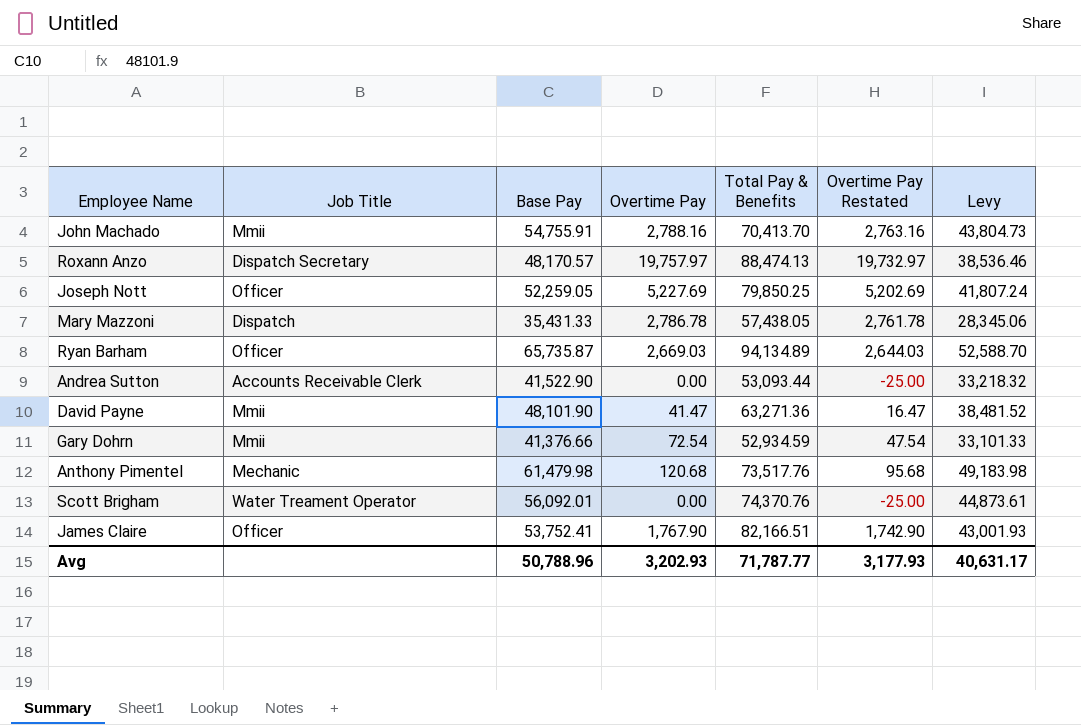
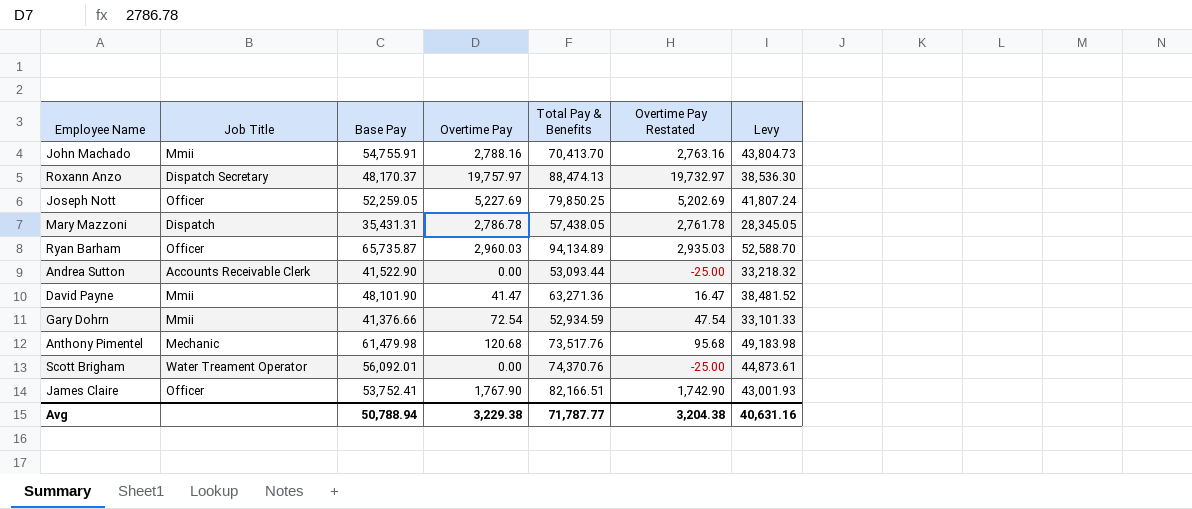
Roxann Anzo | Base Pay: 48,170.57 -> 48,170.37
Roxann Anzo | Levy: 38,536.46 -> 38,536.30
Mary Mazzoni | Base Pay: 35,431.33 -> 35,431.31
Mary Mazzoni | Levy: 28,345.06 -> 28,345.05
Ryan Barham | Overtime Pay: 2,669.03 -> 2,960.03
Ryan Barham | Overtime Pay Restated: 2,644.03 -> 2,935.03
Avg | Base Pay: 50,788.96 -> 50,788.94
Avg | Overtime Pay: 3,202.93 -> 3,229.38
Avg | Overtime Pay Restated: 3,177.93 -> 3,204.38
Avg | Levy: 40,631.17 -> 40,631.16

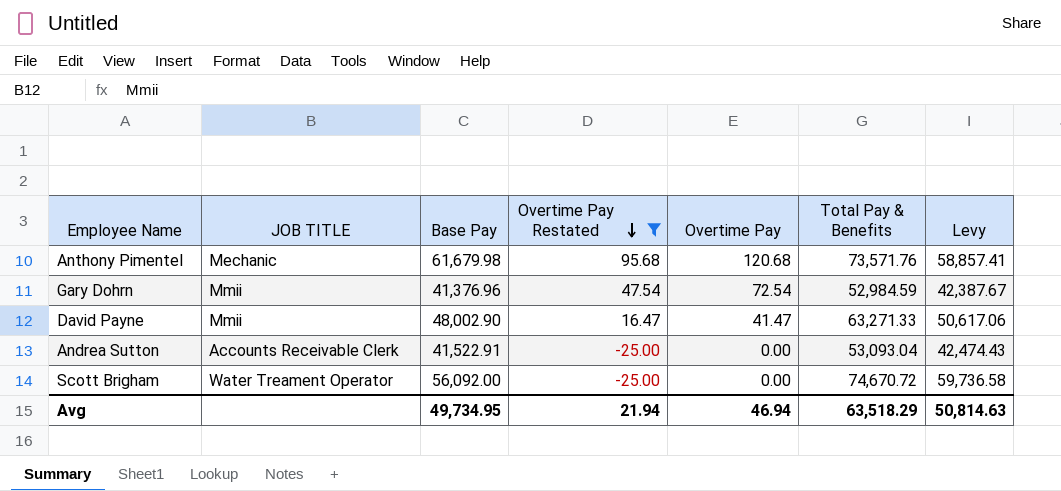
filter: none -> Overtime Pay Restated <= 95.68
row order: none -> Overtime Pay Restated descending
column name: Job Title -> JOB TITLE
column Overtime Pay Restated | position: 6 -> 4
column Levy | formula: [Base Pay] * 0.8 -> [Total Pay & Benefits] * 0.8
Anthony Pimentel | Base Pay: 61,479.98 -> 61,679.98
Anthony Pimentel | Total Pay & Benefits: 73,517.76 -> 73,571.76
Gary Dohrn | Base Pay: 41,376.66 -> 41,376.96
Gary Dohrn | Total Pay & Benefits: 52,934.59 -> 52,984.59
David Payne | Base Pay: 48,101.90 -> 48,002.90
David Payne | Total Pay & Benefits: 63,271.36 -> 63,271.33
Andrea Sutton | Base Pay: 41,522.90 -> 41,522.91
Andrea Sutton | Total Pay & Benefits: 53,093.44 -> 53,093.04
Scott Brigham | Base Pay: 56,092.01 -> 56,092.00
Scott Brigham | Total Pay & Benefits: 74,370.76 -> 74,670.72
Avg | Base Pay: 50,788.94 -> 49,734.95
Avg | Overtime Pay Restated: 3,204.38 -> 21.94
Avg | Overtime Pay: 3,229.38 -> 46.94
Avg | Total Pay & Benefits: 71,787.77 -> 63,518.29
Avg | Levy: 40,631.16 -> 50,814.63

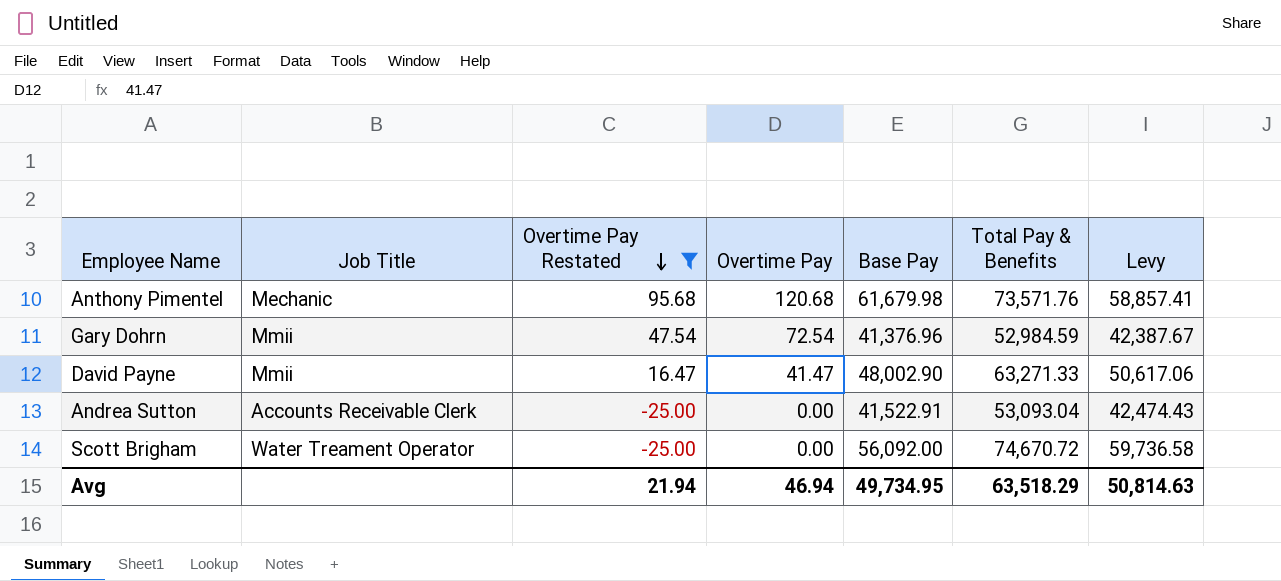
column name: JOB TITLE -> Job Title
column Base Pay | position: 3 -> 5

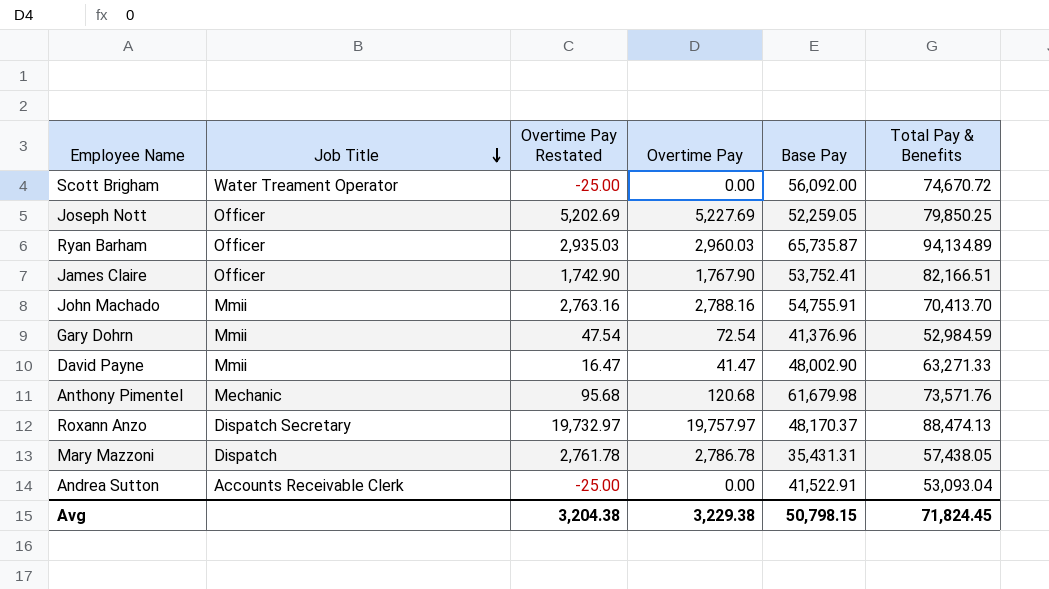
filter: Overtime Pay Restated <= 95.68 -> none
row order: Overtime Pay Restated descending -> Job Title descending
column Levy | formula: [Total Pay & Benefits] * 0.8 -> none
Avg | Overtime Pay Restated: 21.94 -> 3,204.38
Avg | Overtime Pay: 46.94 -> 3,229.38
Avg | Base Pay: 49,734.95 -> 50,798.15
Avg | Total Pay & Benefits: 63,518.29 -> 71,824.45

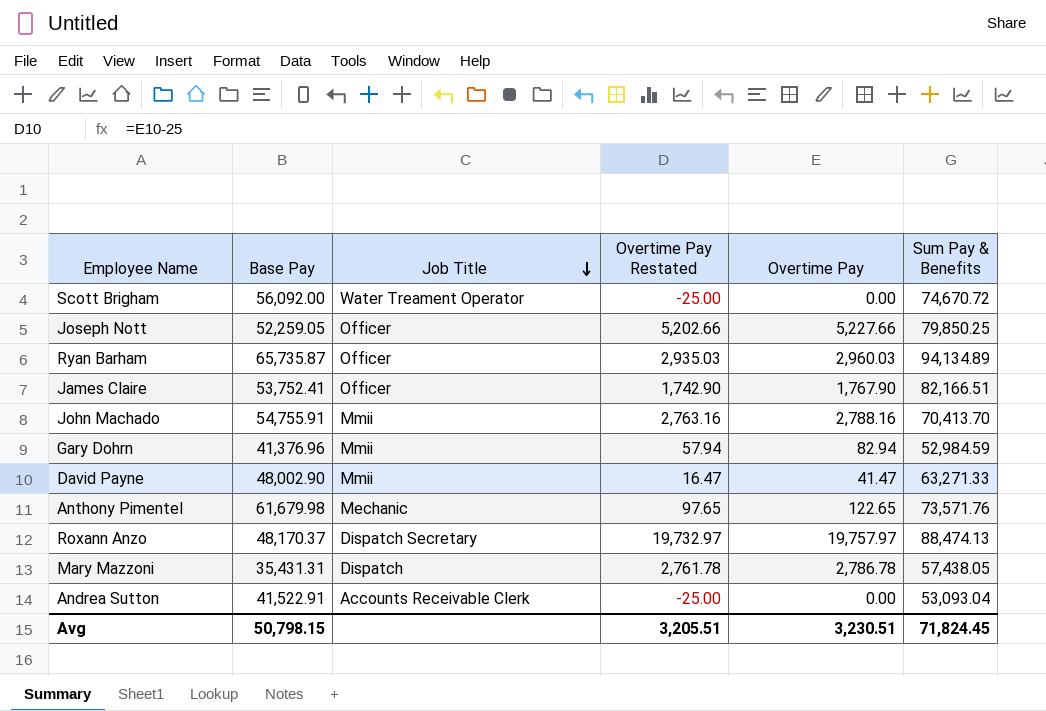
column Base Pay | position: 5 -> 2
column name: Total Pay & Benefits -> Sum Pay & Benefits
Joseph Nott | Overtime Pay Restated: 5,202.69 -> 5,202.66
Joseph Nott | Overtime Pay: 5,227.69 -> 5,227.66
Gary Dohrn | Overtime Pay Restated: 47.54 -> 57.94
Gary Dohrn | Overtime Pay: 72.54 -> 82.94
Anthony Pimentel | Overtime Pay Restated: 95.68 -> 97.65
Anthony Pimentel | Overtime Pay: 120.68 -> 122.65
Avg | Overtime Pay Restated: 3,204.38 -> 3,205.51
Avg | Overtime Pay: 3,229.38 -> 3,230.51

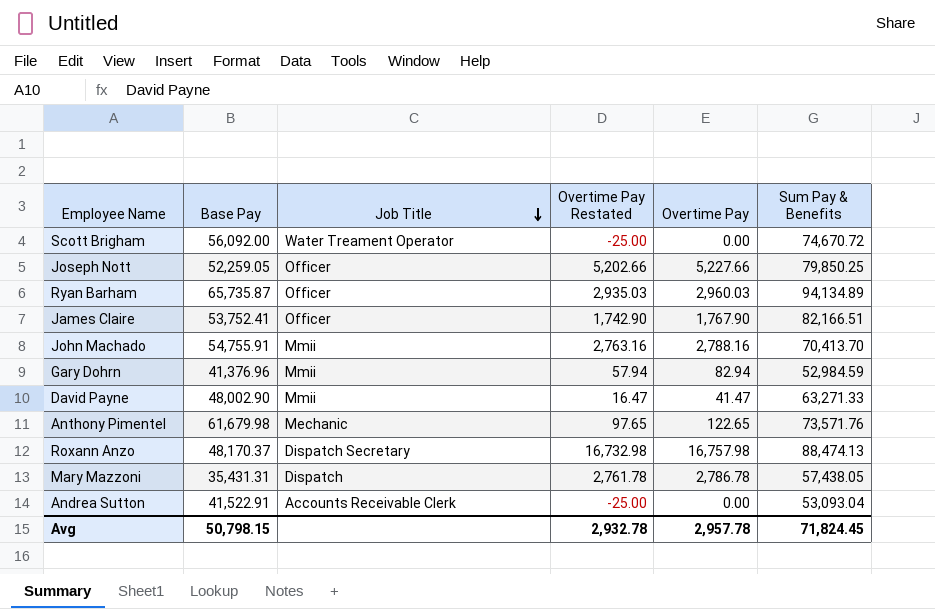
Roxann Anzo | Overtime Pay Restated: 19,732.97 -> 16,732.98
Roxann Anzo | Overtime Pay: 19,757.97 -> 16,757.98
Avg | Overtime Pay Restated: 3,205.51 -> 2,932.78
Avg | Overtime Pay: 3,230.51 -> 2,957.78

